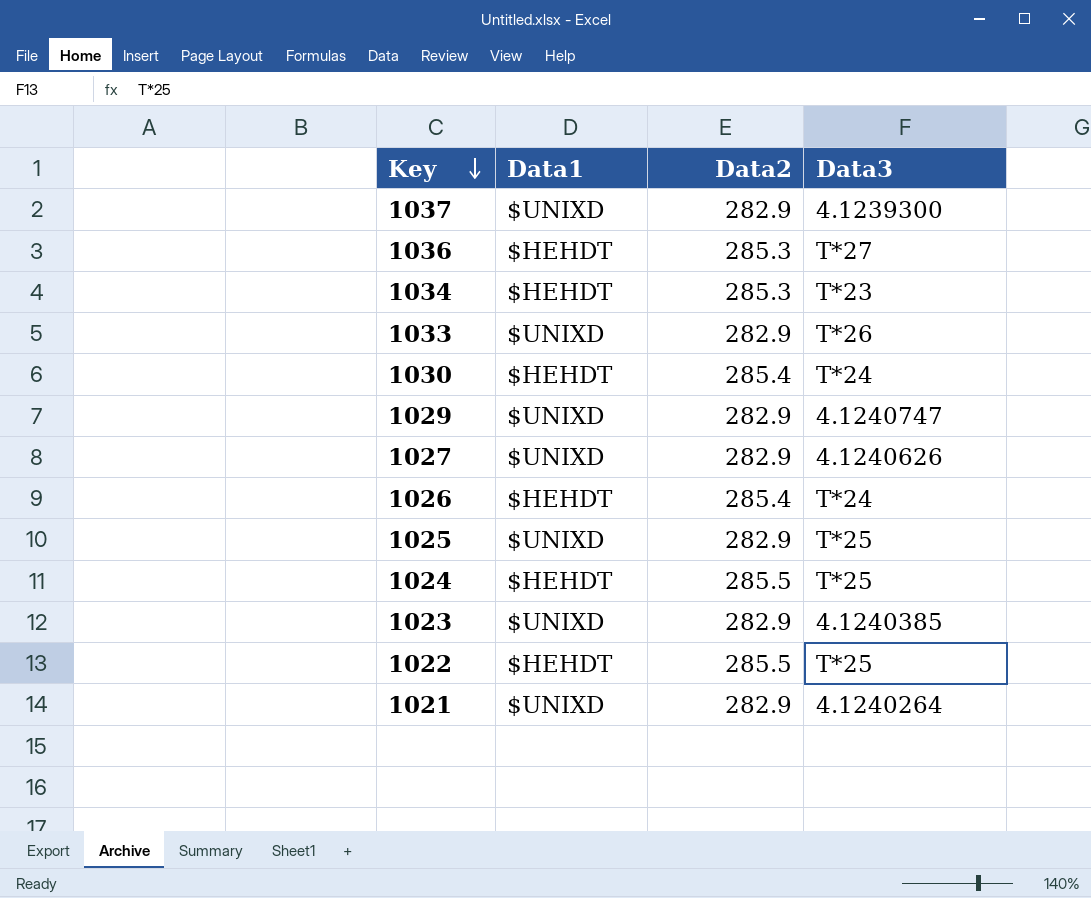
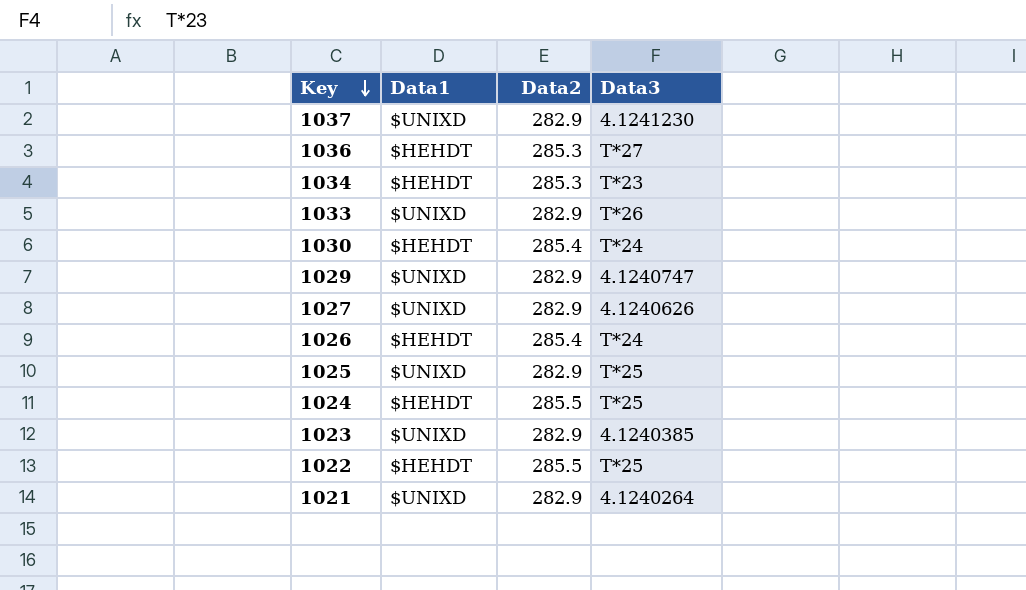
1037 | Data3: 4.1239300 -> 4.1241230

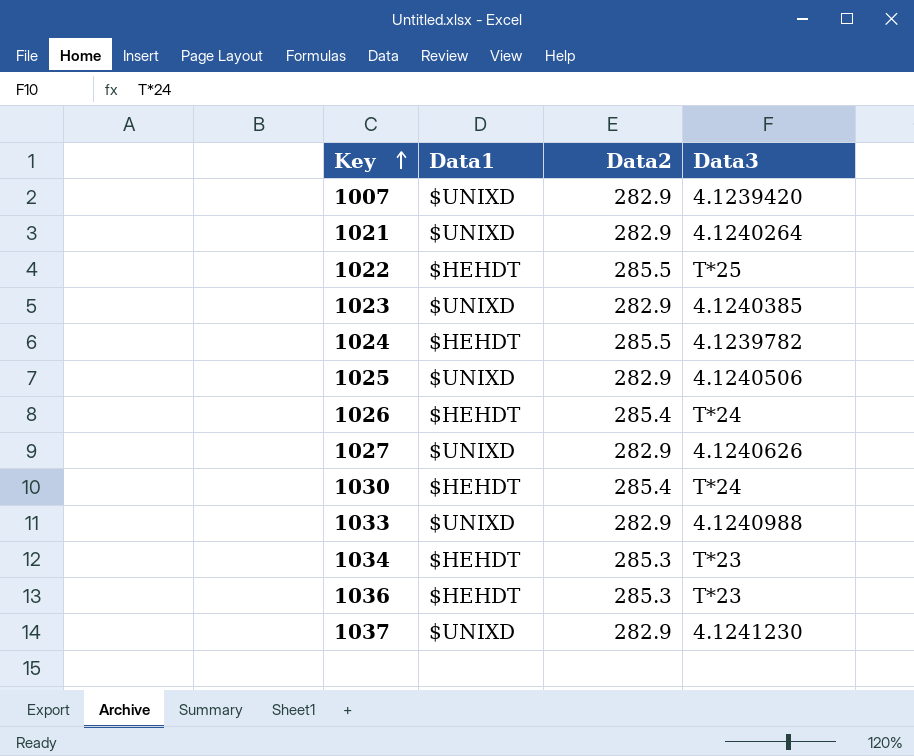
row order: Key descending -> Key ascending
row 1029: $UNIXD | 282.9 | 4.1240747 -> none
row 1007: none -> $UNIXD | 282.9 | 4.1239420
1024 | Data3: T*25 -> 4.1239782
1025 | Data3: T*25 -> 4.1240506
1033 | Data3: T*26 -> 4.1240988
1036 | Data3: T*27 -> T*23

